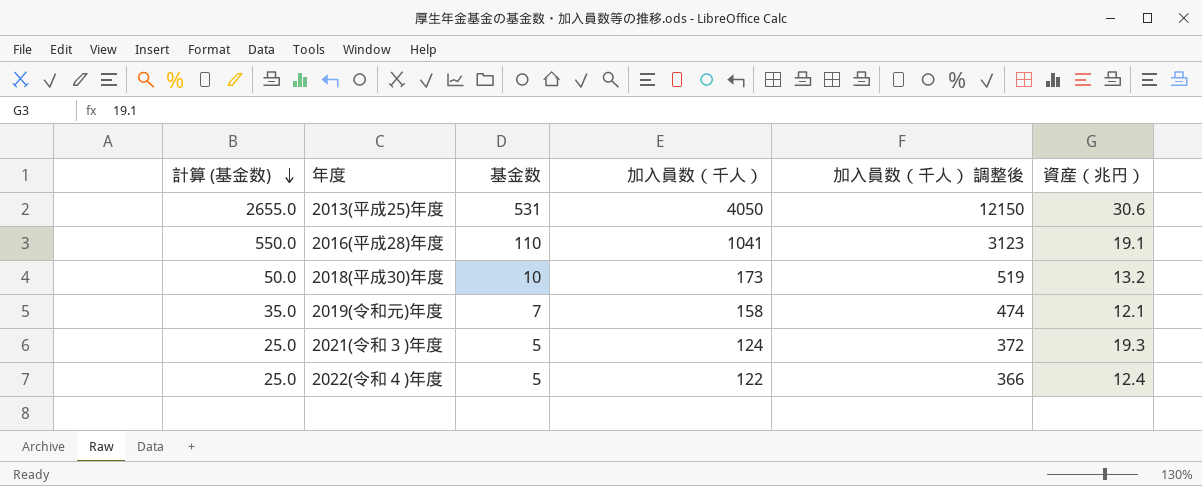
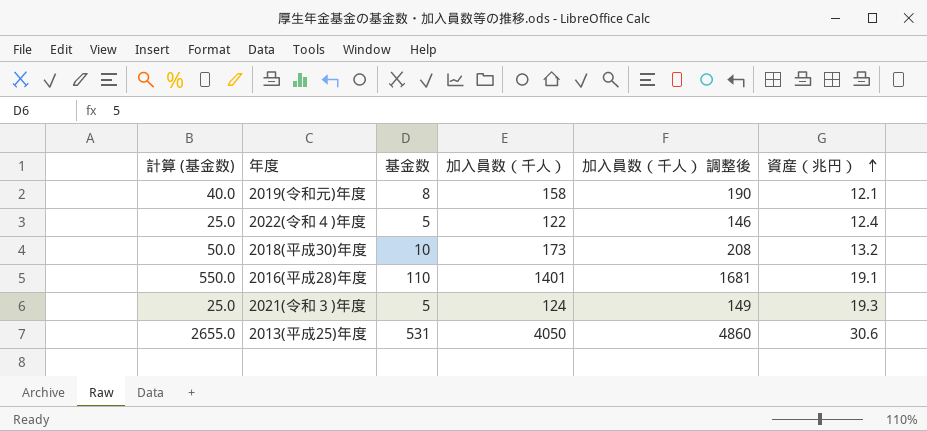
row order: 計算 (基金数) descending -> 資産（兆円） ascending
column 加入員数（千人） 調整後 | formula: [加入員数（千人）] * 3 -> [加入員数（千人）] * 1.2
2019(令和元)年度 | 計算 (基金数): 35.0 -> 40.0
2019(令和元)年度 | 基金数: 7 -> 8
2016(平成28)年度 | 加入員数（千人）: 1041 -> 1401

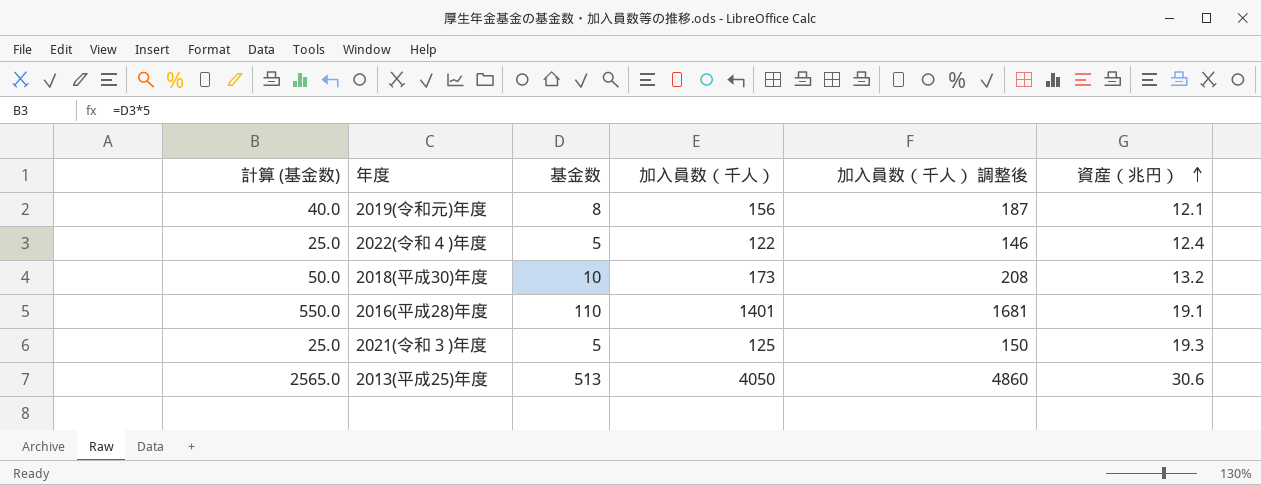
2019(令和元)年度 | 加入員数（千人）: 158 -> 156
2019(令和元)年度 | 加入員数（千人） 調整後: 190 -> 187
2021(令和３)年度 | 加入員数（千人）: 124 -> 125
2021(令和３)年度 | 加入員数（千人） 調整後: 149 -> 150
2013(平成25)年度 | 計算 (基金数): 2655.0 -> 2565.0
2013(平成25)年度 | 基金数: 531 -> 513

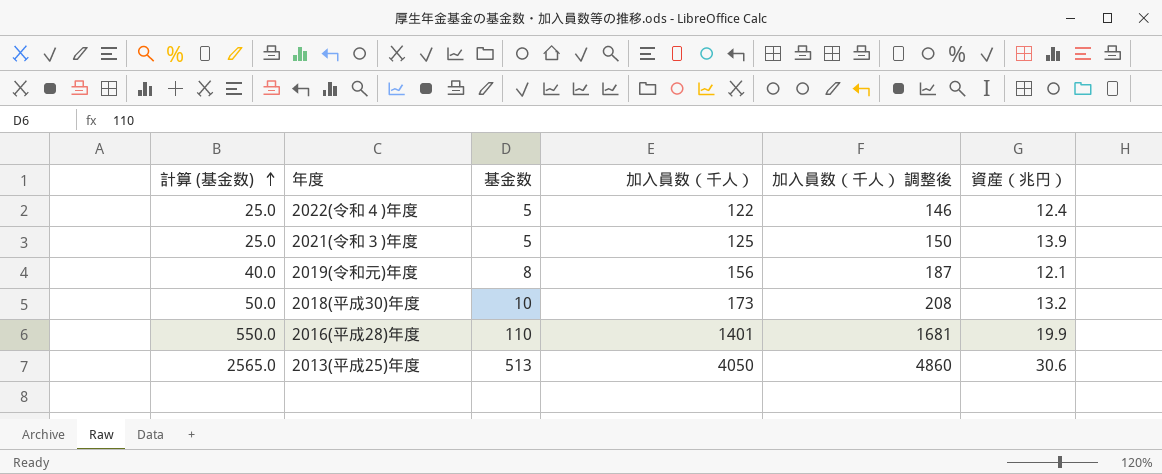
row order: 資産（兆円） ascending -> 計算 (基金数) ascending
2021(令和３)年度 | 資産（兆円）: 19.3 -> 13.9
2016(平成28)年度 | 資産（兆円）: 19.1 -> 19.9

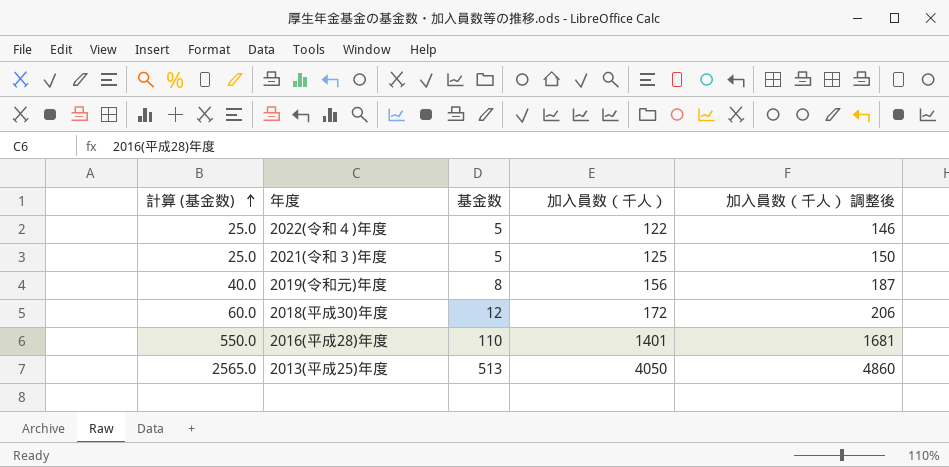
column 資産（兆円） | position: 6 -> none
2018(平成30)年度 | 計算 (基金数): 50.0 -> 60.0
2018(平成30)年度 | 基金数: 10 -> 12
2018(平成30)年度 | 加入員数（千人）: 173 -> 172
2018(平成30)年度 | 加入員数（千人） 調整後: 208 -> 206

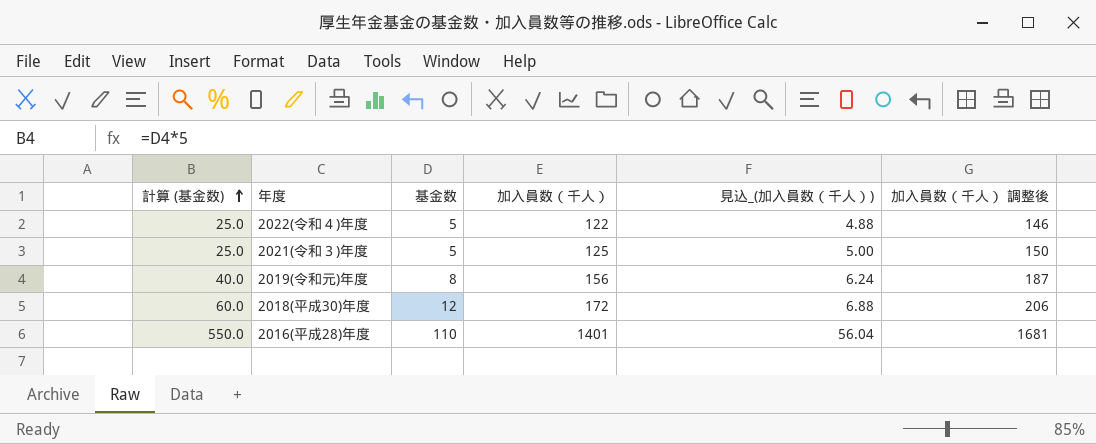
column 見込_(加入員数（千人）) | formula: none -> [加入員数（千人）] * 0.04
row 2013(平成25)年度: 2565.0 | 513 | 4050 | 4860 -> none

